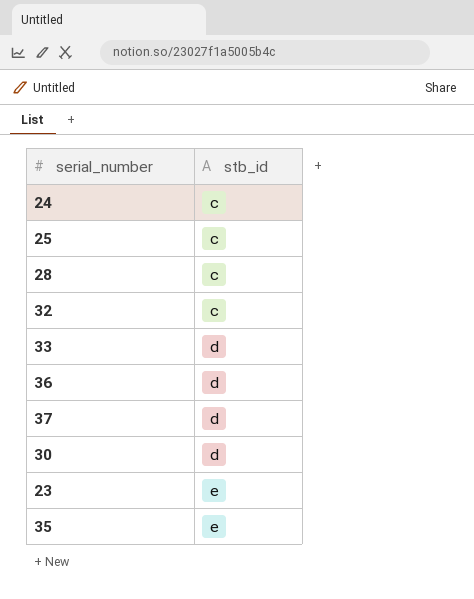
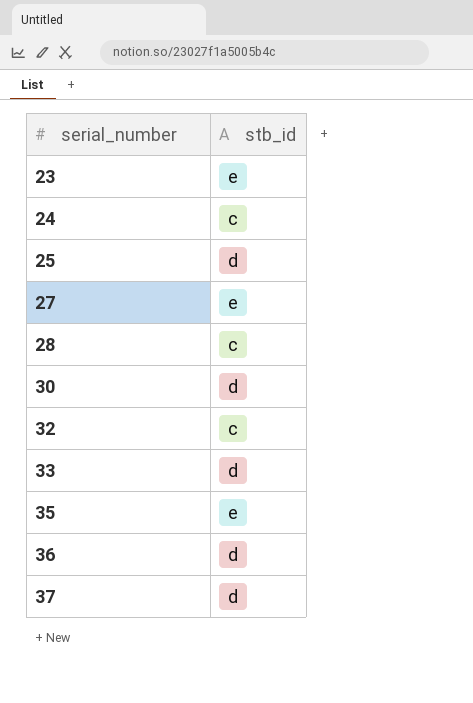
row order: stb_id ascending -> serial_number ascending
25 | stb_id: c -> d
row 27: none -> e

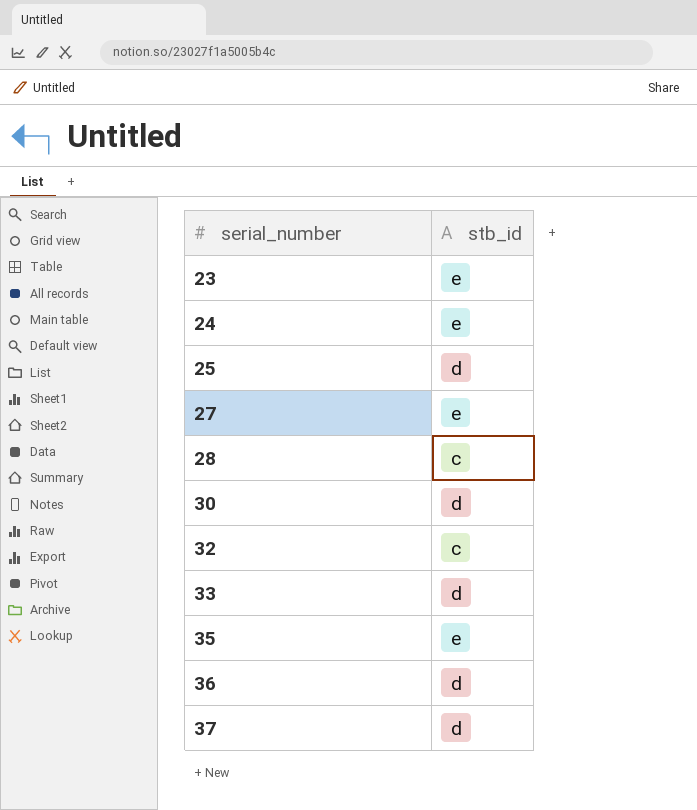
24 | stb_id: c -> e

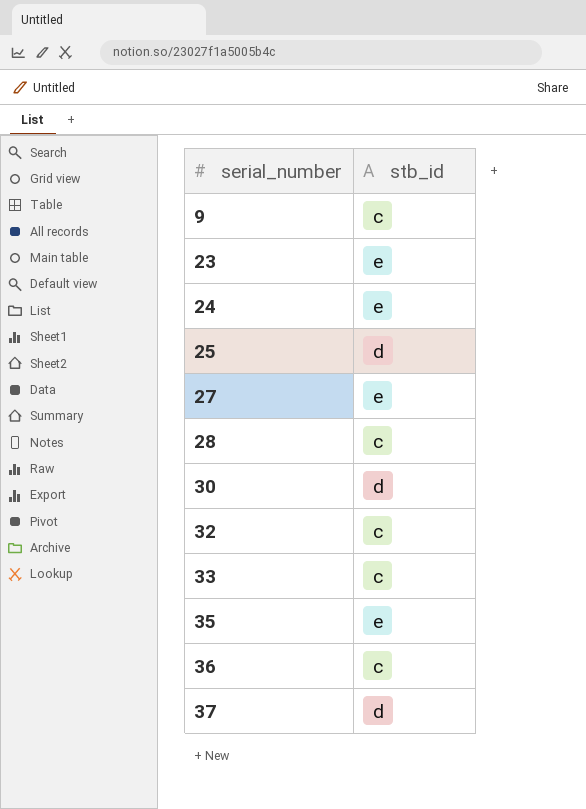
row 9: none -> c
33 | stb_id: d -> c
36 | stb_id: d -> c

